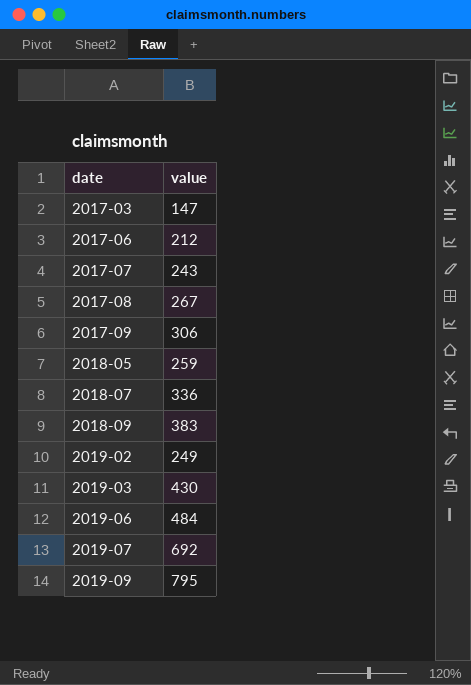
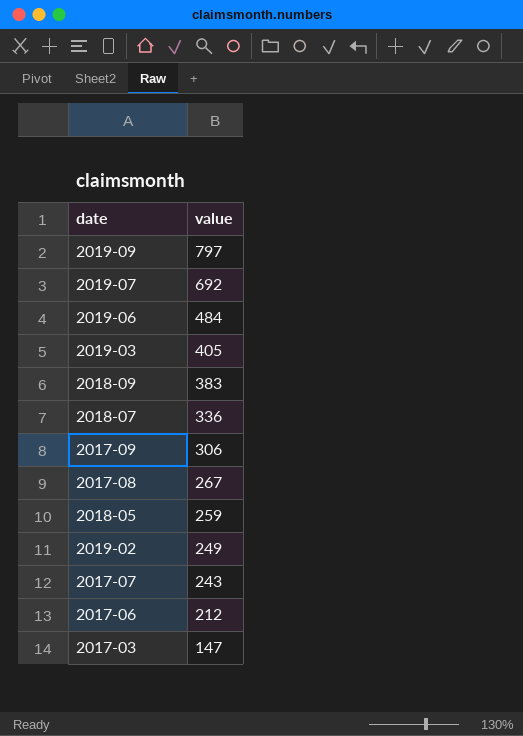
row order: date ascending -> value descending
2019-09 | value: 795 -> 797
2019-03 | value: 430 -> 405

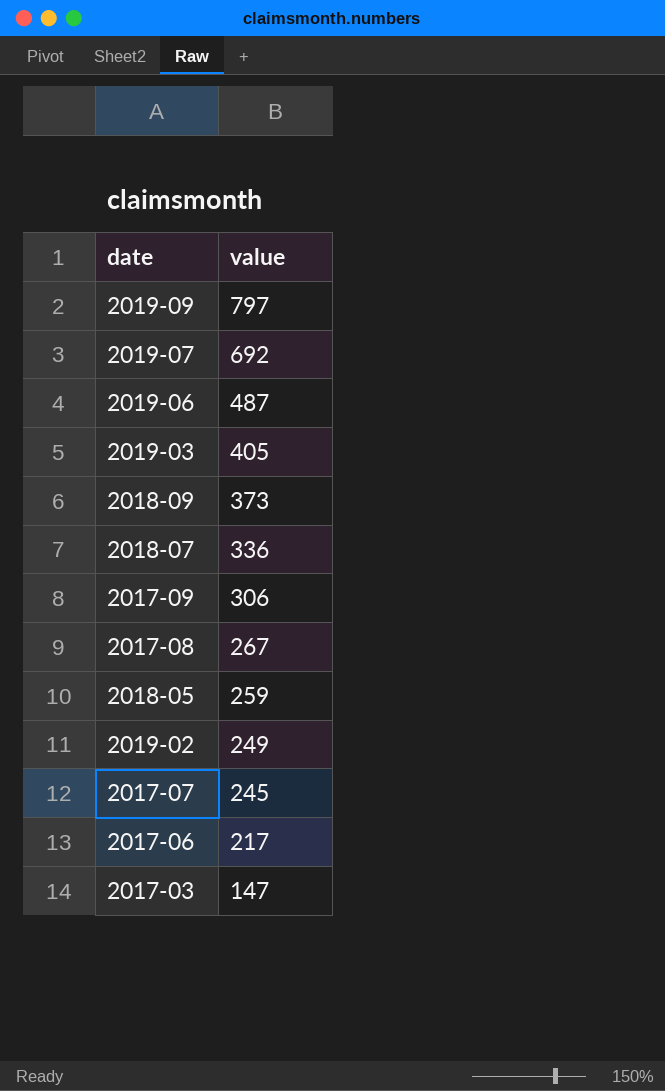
2019-06 | value: 484 -> 487
2018-09 | value: 383 -> 373
2017-07 | value: 243 -> 245
2017-06 | value: 212 -> 217

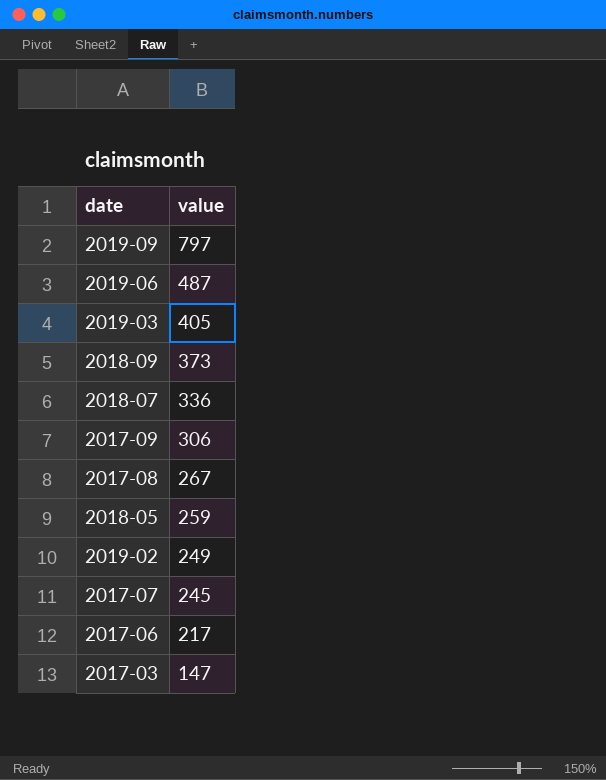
row 2019-07: 692 -> none

